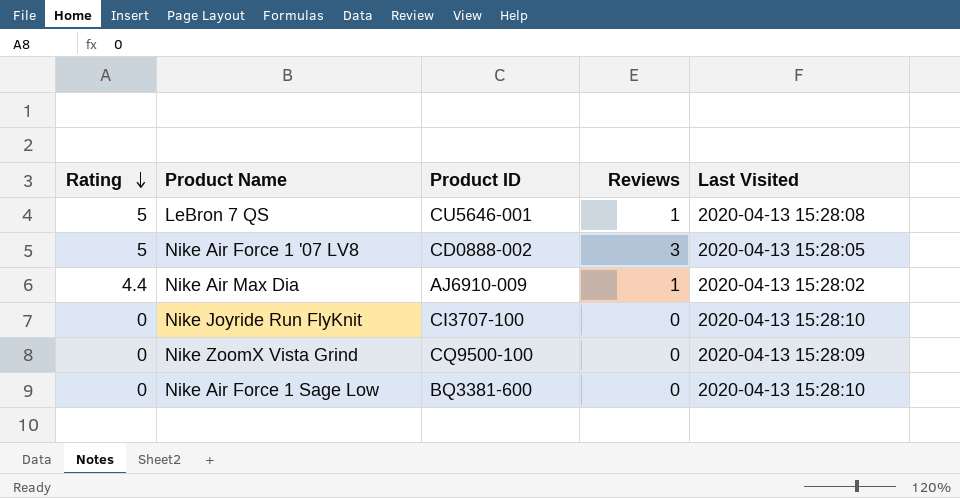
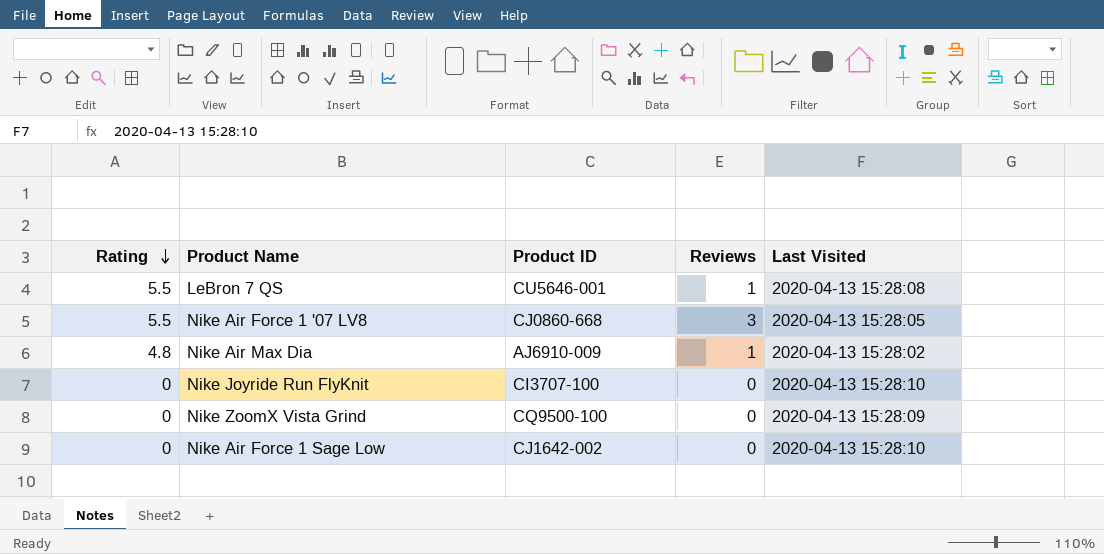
LeBron 7 QS | Rating: 5 -> 5.5
Nike Air Force 1 '07 LV8 | Rating: 5 -> 5.5
Nike Air Force 1 '07 LV8 | Product ID: CD0888-002 -> CJ0860-668
Nike Air Max Dia | Rating: 4.4 -> 4.8
Nike Air Force 1 Sage Low | Product ID: BQ3381-600 -> CJ1642-002

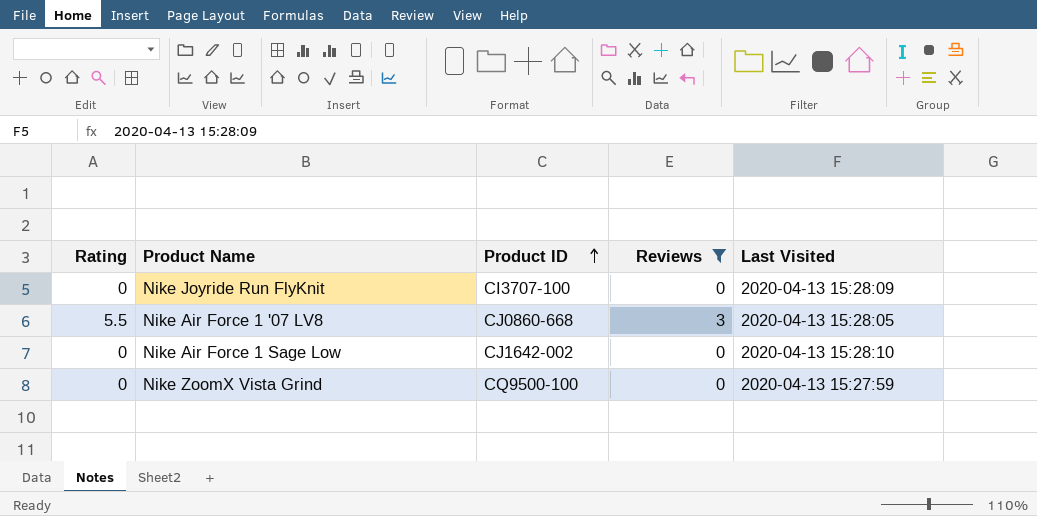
filter: none -> Reviews != 1
row order: Rating descending -> Product ID ascending
Nike Joyride Run FlyKnit | Last Visited: 2020-04-13 15:28:10 -> 2020-04-13 15:28:09
Nike ZoomX Vista Grind | Last Visited: 2020-04-13 15:28:09 -> 2020-04-13 15:27:59

